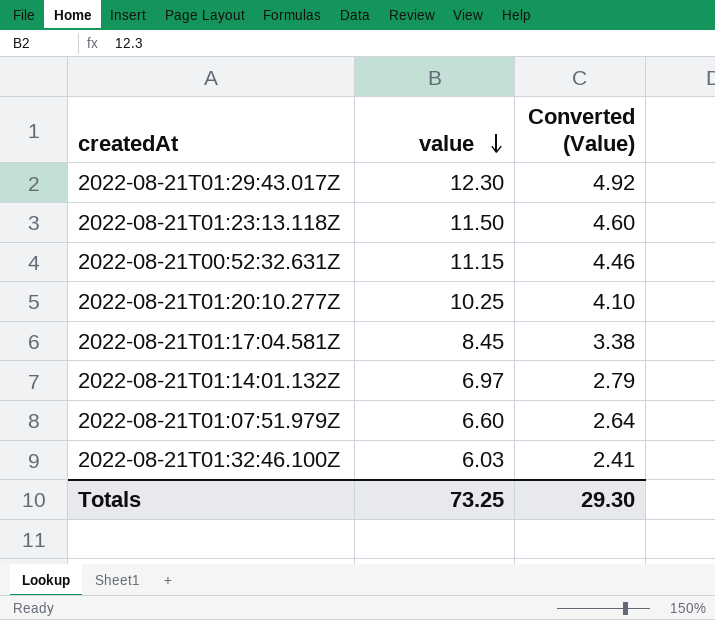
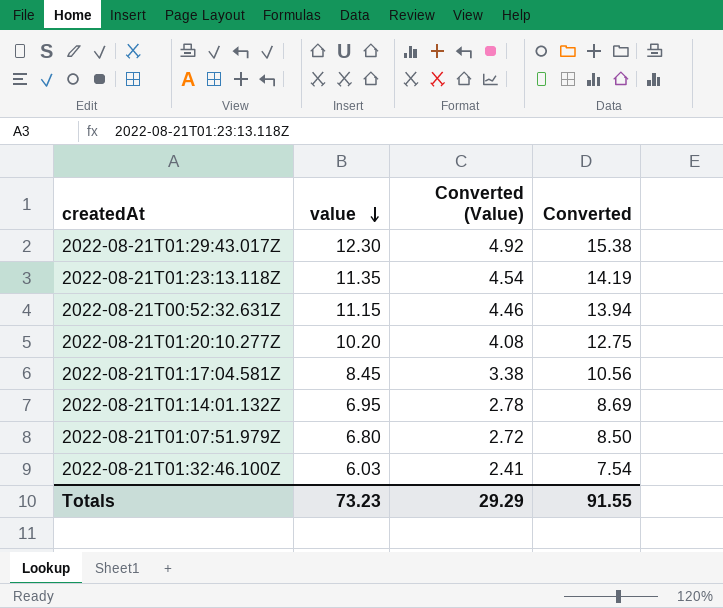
column Converted | formula: none -> [value] * 1.25
2022-08-21T01:23:13.118Z | value: 11.50 -> 11.35
2022-08-21T01:23:13.118Z | Converted (Value): 4.60 -> 4.54
2022-08-21T01:20:10.277Z | value: 10.25 -> 10.20
2022-08-21T01:20:10.277Z | Converted (Value): 4.10 -> 4.08
2022-08-21T01:14:01.132Z | value: 6.97 -> 6.95
2022-08-21T01:14:01.132Z | Converted (Value): 2.79 -> 2.78
2022-08-21T01:07:51.979Z | value: 6.60 -> 6.80
2022-08-21T01:07:51.979Z | Converted (Value): 2.64 -> 2.72
Totals | value: 73.25 -> 73.23
Totals | Converted (Value): 29.30 -> 29.29

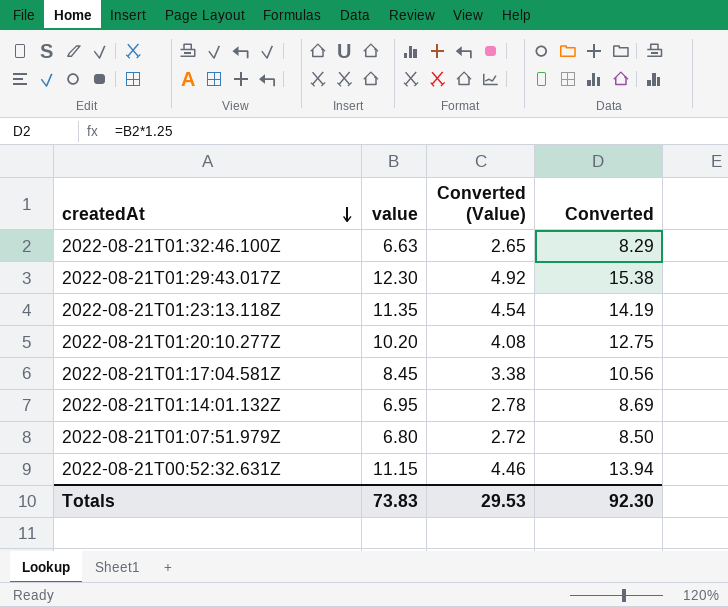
row order: value descending -> createdAt descending
2022-08-21T01:32:46.100Z | value: 6.03 -> 6.63
2022-08-21T01:32:46.100Z | Converted (Value): 2.41 -> 2.65
2022-08-21T01:32:46.100Z | Converted: 7.54 -> 8.29
Totals | value: 73.23 -> 73.83
Totals | Converted (Value): 29.29 -> 29.53
Totals | Converted: 91.55 -> 92.30

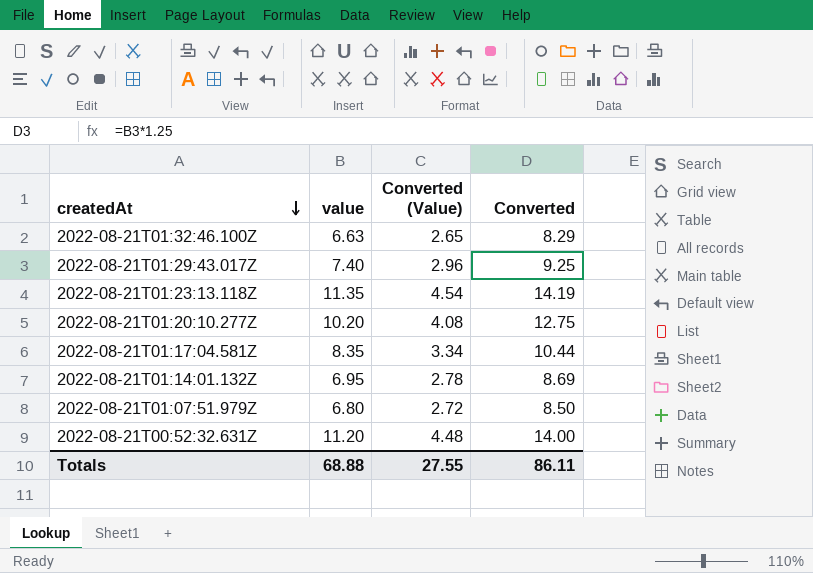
2022-08-21T01:29:43.017Z | value: 12.30 -> 7.40
2022-08-21T01:29:43.017Z | Converted (Value): 4.92 -> 2.96
2022-08-21T01:29:43.017Z | Converted: 15.38 -> 9.25
2022-08-21T01:17:04.581Z | value: 8.45 -> 8.35
2022-08-21T01:17:04.581Z | Converted (Value): 3.38 -> 3.34
2022-08-21T01:17:04.581Z | Converted: 10.56 -> 10.44
2022-08-21T00:52:32.631Z | value: 11.15 -> 11.20
2022-08-21T00:52:32.631Z | Converted (Value): 4.46 -> 4.48
2022-08-21T00:52:32.631Z | Converted: 13.94 -> 14.00
Totals | value: 73.83 -> 68.88
Totals | Converted (Value): 29.53 -> 27.55
Totals | Converted: 92.30 -> 86.11

